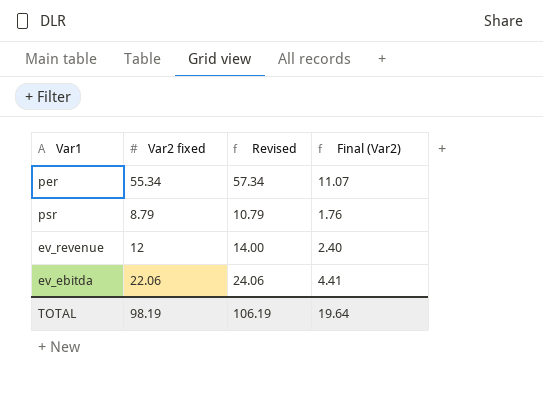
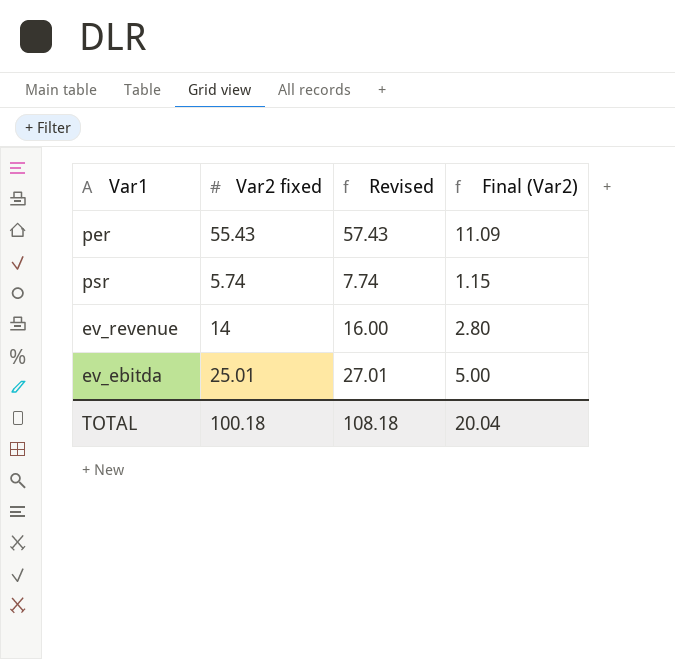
per | Var2 fixed: 55.34 -> 55.43
per | Revised: 57.34 -> 57.43
per | Final (Var2): 11.07 -> 11.09
psr | Var2 fixed: 8.79 -> 5.74
psr | Revised: 10.79 -> 7.74
psr | Final (Var2): 1.76 -> 1.15
ev_revenue | Var2 fixed: 12 -> 14
ev_revenue | Revised: 14.00 -> 16.00
ev_revenue | Final (Var2): 2.40 -> 2.80
ev_ebitda | Var2 fixed: 22.06 -> 25.01
ev_ebitda | Revised: 24.06 -> 27.01
ev_ebitda | Final (Var2): 4.41 -> 5.00
TOTAL | Var2 fixed: 98.19 -> 100.18
TOTAL | Revised: 106.19 -> 108.18
TOTAL | Final (Var2): 19.64 -> 20.04

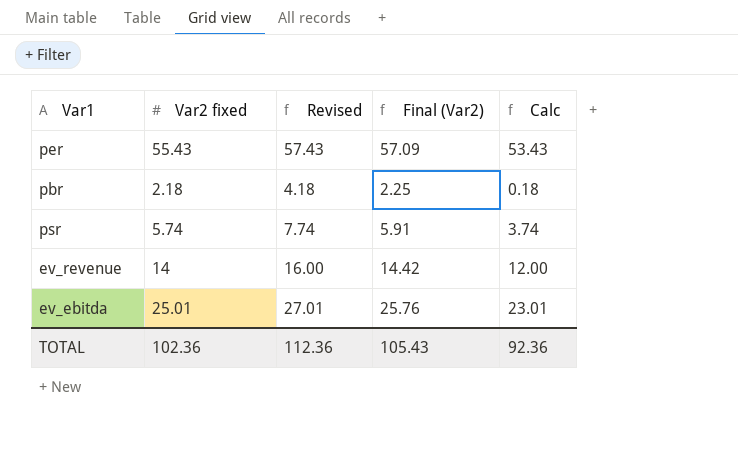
column Final (Var2) | formula: [Var2 fixed] * 0.2 -> [Var2 fixed] * 1.03
column Calc | formula: none -> [Var2 fixed] - 2
row pbr: none -> 2.18 | 4.18 | 2.25 | 0.18
TOTAL | Var2 fixed: 100.18 -> 102.36
TOTAL | Revised: 108.18 -> 112.36
TOTAL | Final (Var2): 20.04 -> 105.43

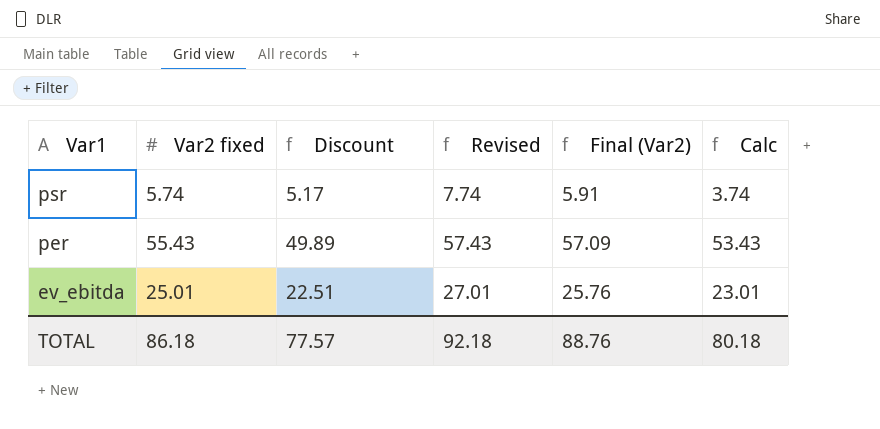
row order: none -> Var1 descending
column Discount | formula: none -> [Var2 fixed] * 0.9
row pbr: 2.18 | 4.18 | 2.25 | 0.18 -> none
row ev_revenue: 14 | 16.00 | 14.42 | 12.00 -> none
TOTAL | Var2 fixed: 102.36 -> 86.18
TOTAL | Revised: 112.36 -> 92.18
TOTAL | Final (Var2): 105.43 -> 88.76
TOTAL | Calc: 92.36 -> 80.18

